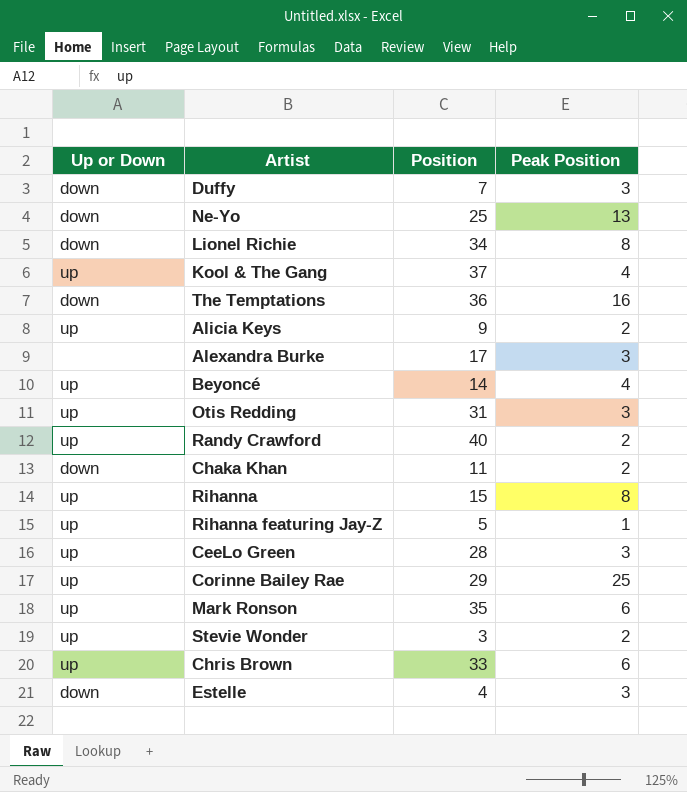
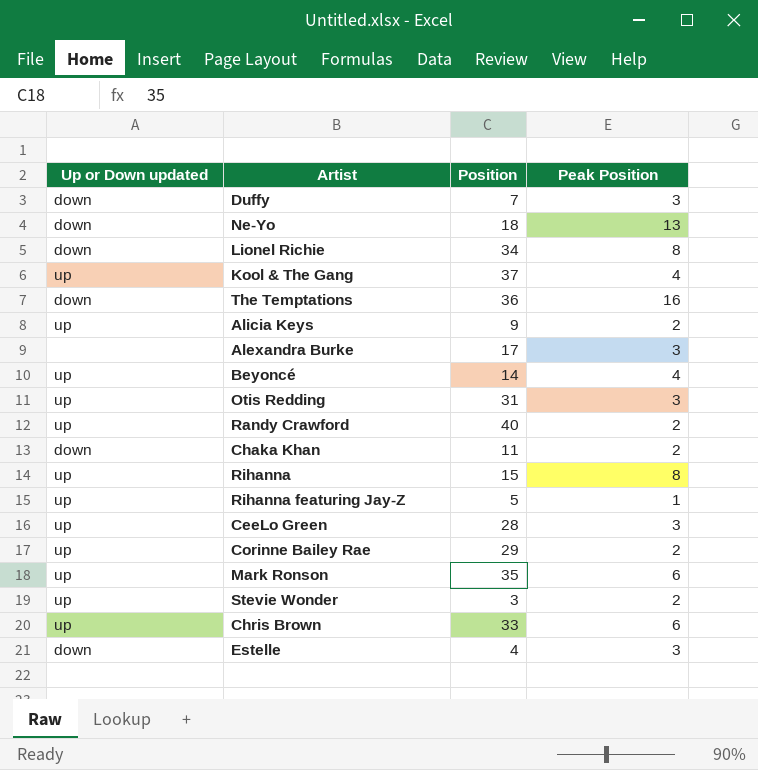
column name: Up or Down -> Up or Down updated
Ne-Yo | Position: 25 -> 18
Corinne Bailey Rae | Peak Position: 25 -> 2

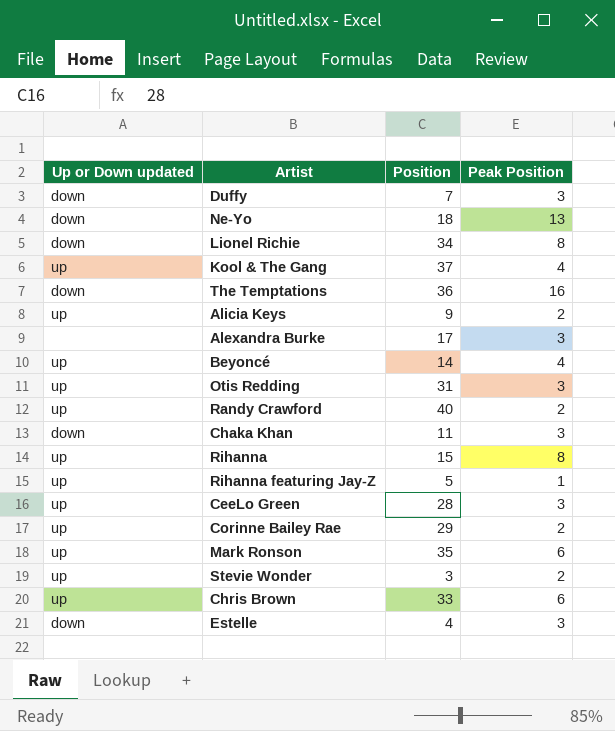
Chaka Khan | Peak Position: 2 -> 3

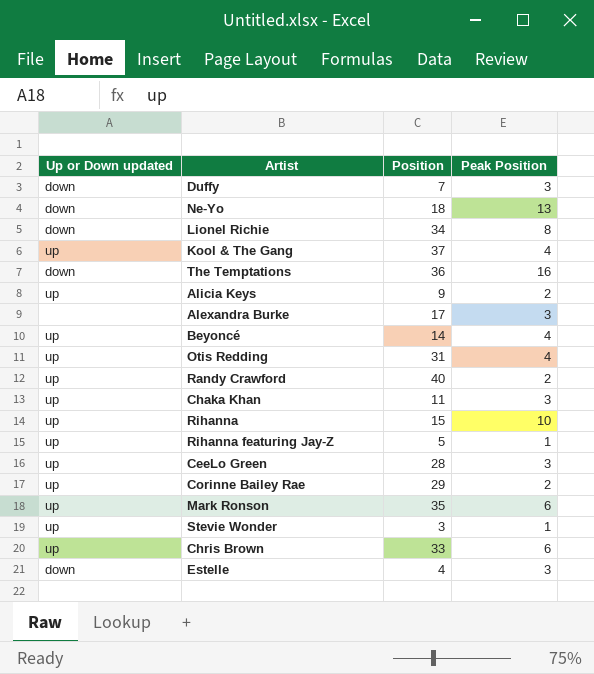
Otis Redding | Peak Position: 3 -> 4
Chaka Khan | Up or Down updated: down -> up
Rihanna | Peak Position: 8 -> 10
Stevie Wonder | Peak Position: 2 -> 1

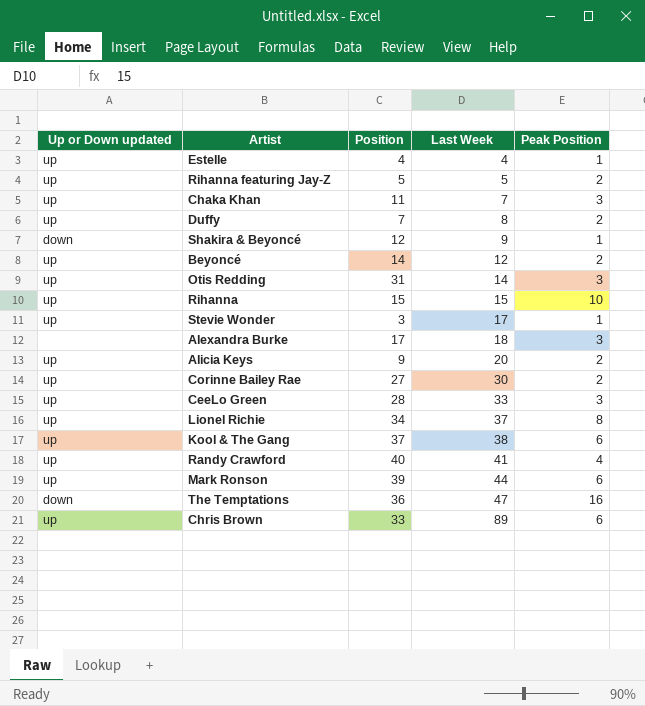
row order: none -> Last Week ascending
column Last Week | position: none -> 4
row Ne-Yo: down | 18 | 13 -> none
Estelle | Up or Down updated: down -> up
Estelle | Peak Position: 3 -> 1
Rihanna featuring Jay-Z | Peak Position: 1 -> 2
Duffy | Up or Down updated: down -> up
Duffy | Peak Position: 3 -> 2
row Shakira & Beyoncé: none -> down | 12 | 9 | 1
Beyoncé | Peak Position: 4 -> 2
Otis Redding | Peak Position: 4 -> 3
Corinne Bailey Rae | Position: 29 -> 27
Lionel Richie | Up or Down updated: down -> up
Kool & The Gang | Peak Position: 4 -> 6
Randy Crawford | Peak Position: 2 -> 4
Mark Ronson | Position: 35 -> 39

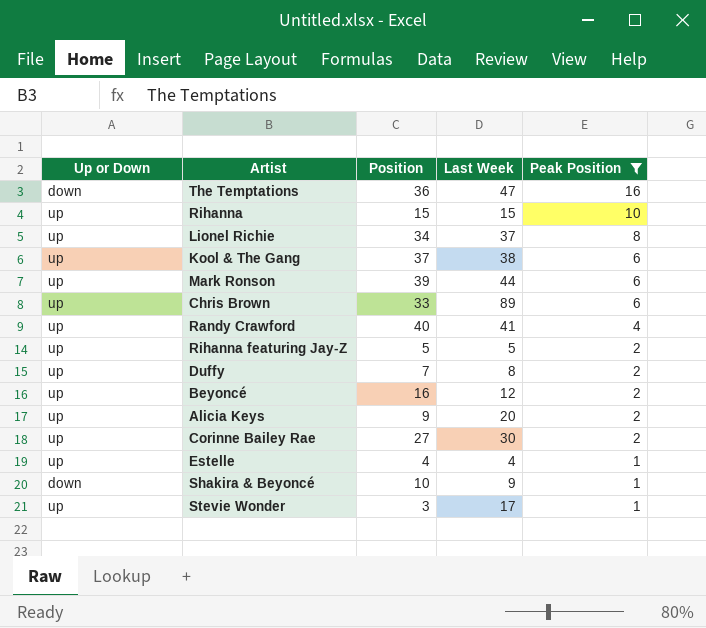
filter: none -> Peak Position != 3
row order: Last Week ascending -> Peak Position descending
column name: Up or Down updated -> Up or Down
Beyoncé | Position: 14 -> 16
Shakira & Beyoncé | Position: 12 -> 10

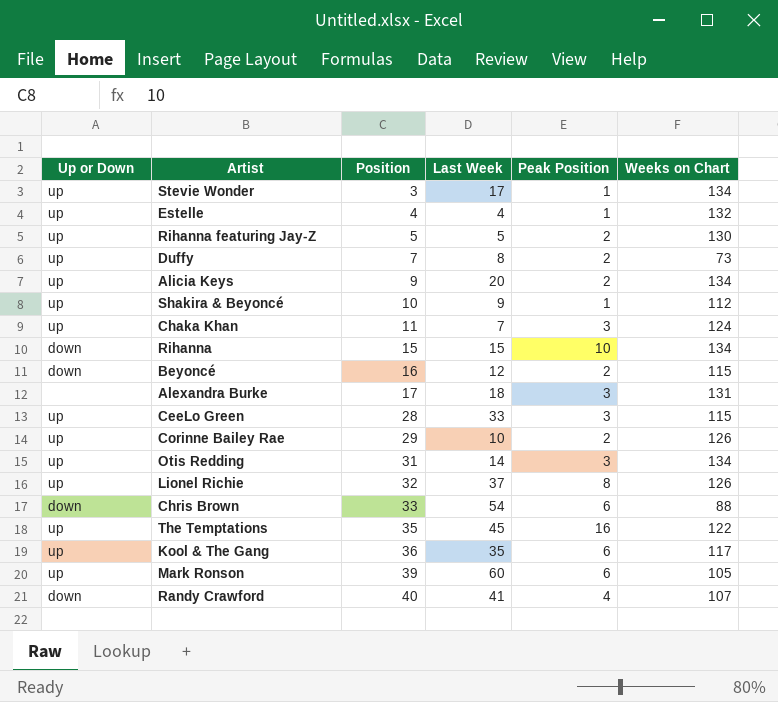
filter: Peak Position != 3 -> none
row order: Peak Position descending -> Position ascending
column Weeks on Chart | position: none -> 6
Shakira & Beyoncé | Up or Down: down -> up
Rihanna | Up or Down: up -> down
Beyoncé | Up or Down: up -> down
Corinne Bailey Rae | Position: 27 -> 29
Corinne Bailey Rae | Last Week: 30 -> 10
Lionel Richie | Position: 34 -> 32
Chris Brown | Up or Down: up -> down
Chris Brown | Last Week: 89 -> 54
The Temptations | Up or Down: down -> up
The Temptations | Position: 36 -> 35
The Temptations | Last Week: 47 -> 45
Kool & The Gang | Position: 37 -> 36
Kool & The Gang | Last Week: 38 -> 35
Mark Ronson | Last Week: 44 -> 60
Randy Crawford | Up or Down: up -> down

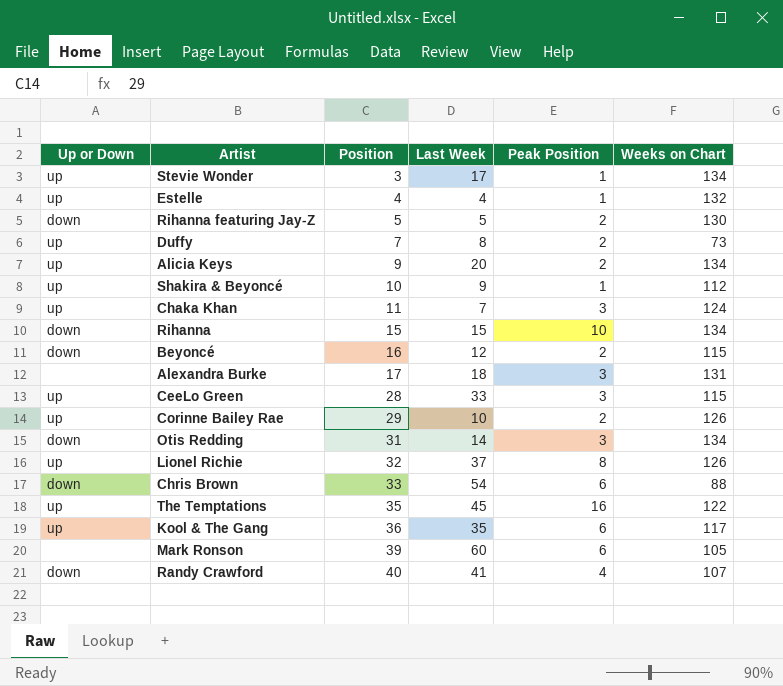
Rihanna featuring Jay-Z | Up or Down: up -> down
Otis Redding | Up or Down: up -> down
Mark Ronson | Up or Down: up -> none

